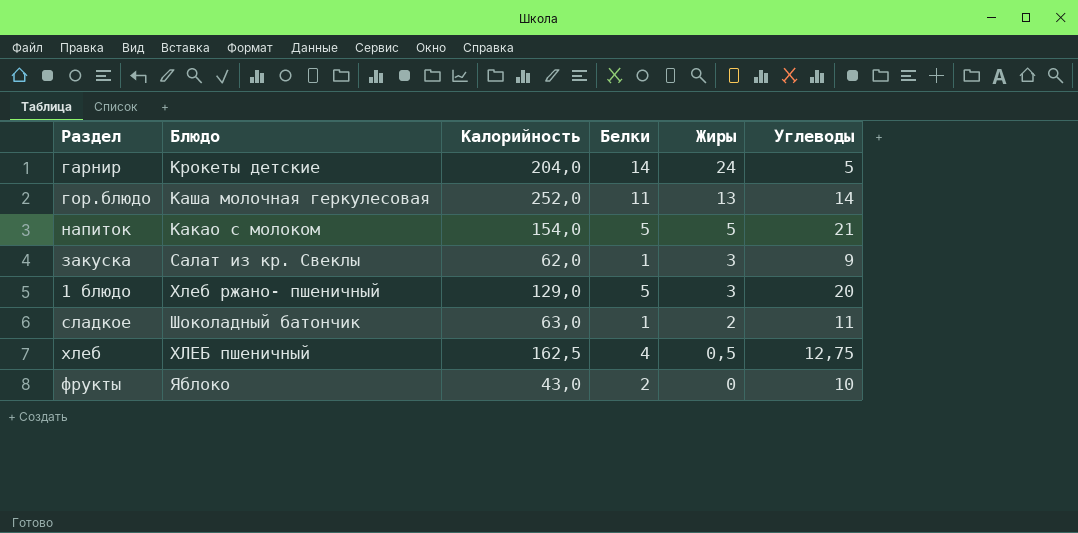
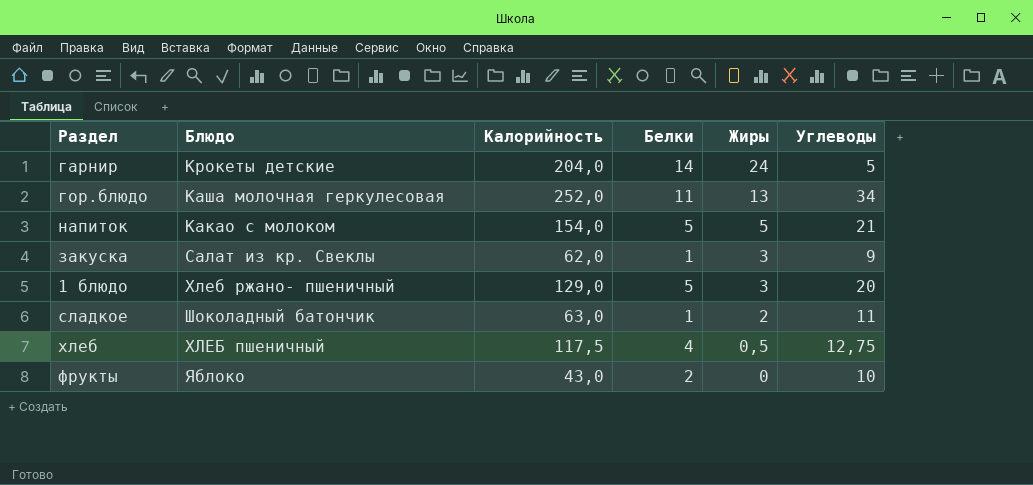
гор.блюдо | Углеводы: 14 -> 34
хлеб | Калорийность: 162,5 -> 117,5

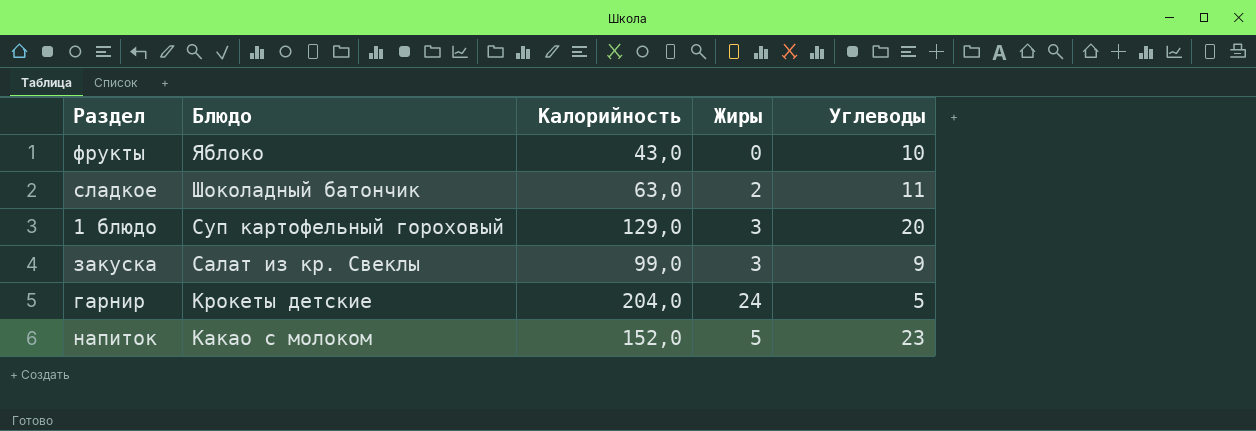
row order: Жиры descending -> Блюдо descending
column Белки | position: 4 -> none
row гор.блюдо: Каша молочная геркулесовая | 252,0 | 11 | 13 | 34 -> none
row хлеб: ХЛЕБ пшеничный | 117,5 | 4 | 0,5 | 12,75 -> none
1 блюдо | Блюдо: Хлеб ржано- пшеничный -> Суп картофельный гороховый
закуска | Калорийность: 62,0 -> 99,0
напиток | Калорийность: 154,0 -> 152,0
напиток | Углеводы: 21 -> 23

